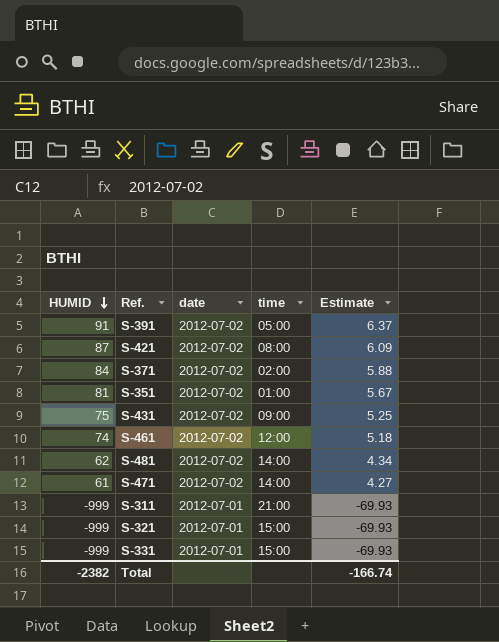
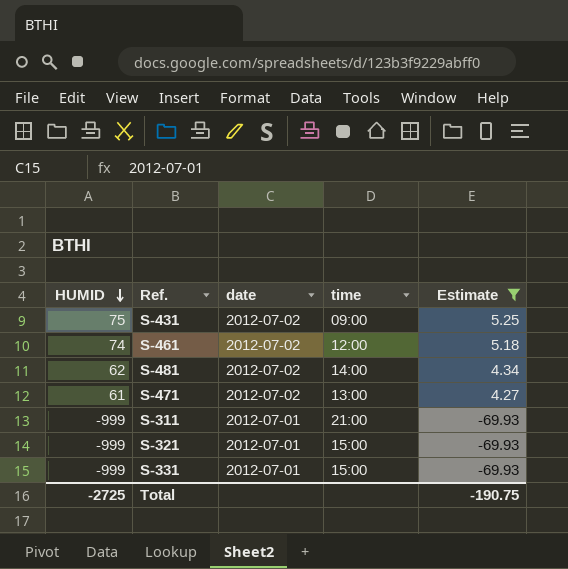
filter: none -> Estimate <= 5.25
S-471 | time: 14:00 -> 13:00
Total | HUMID: -2382 -> -2725
Total | Estimate: -166.74 -> -190.75

